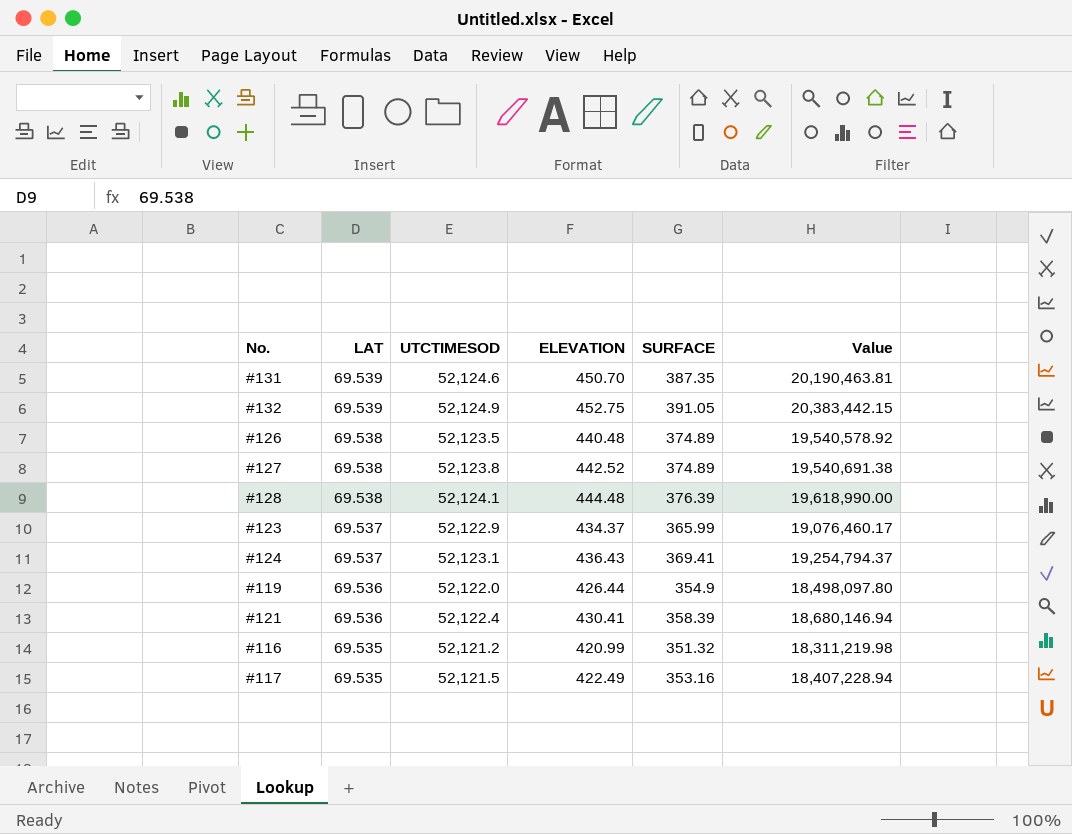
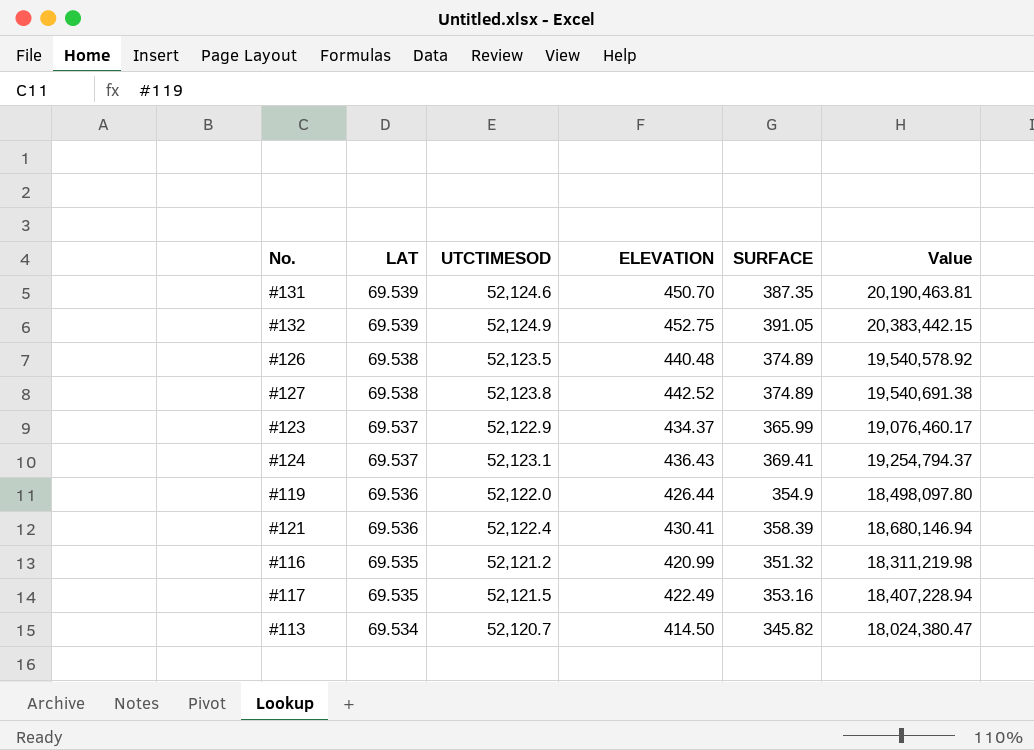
row #128: 69.538 | 52,124.1 | 444.48 | 376.39 | 19,618,990.00 -> none
row #113: none -> 69.534 | 52,120.7 | 414.50 | 345.82 | 18,024,380.47

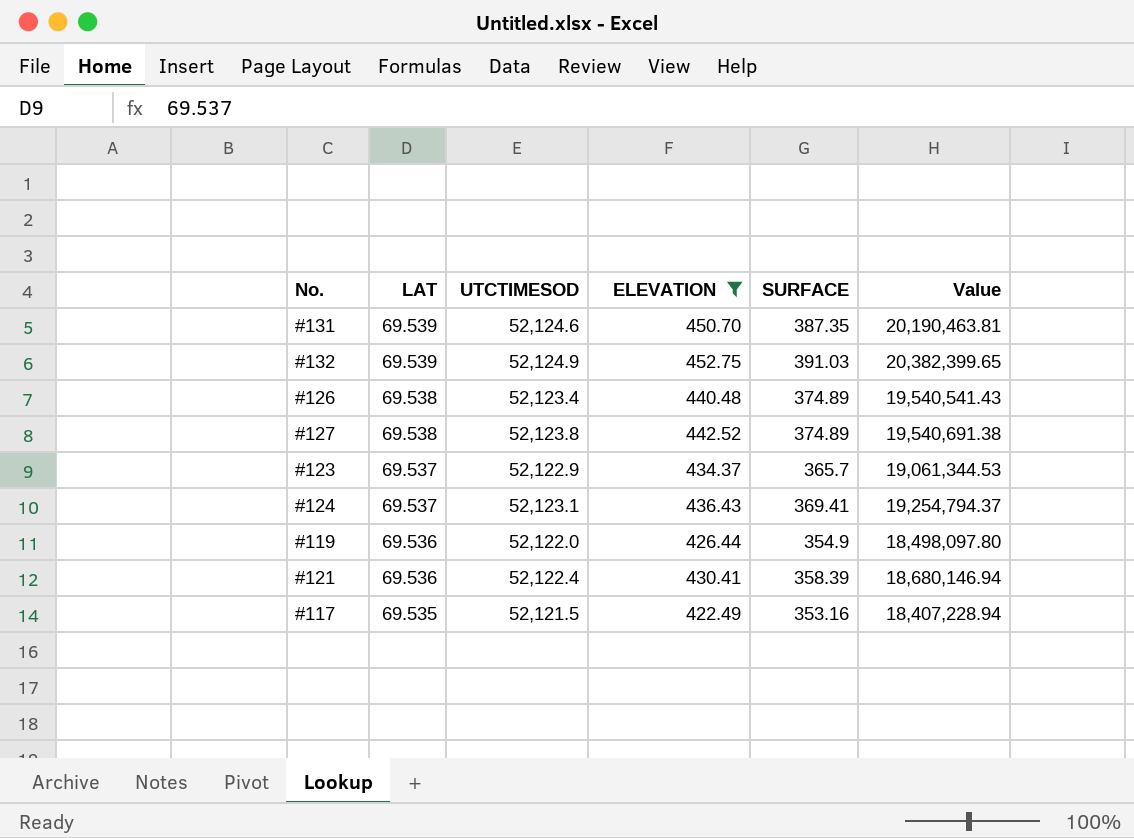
filter: none -> ELEVATION >= 422.49
#132 | SURFACE: 391.05 -> 391.03
#132 | Value: 20,383,442.15 -> 20,382,399.65
#126 | UTCTIMESOD: 52,123.5 -> 52,123.4
#126 | Value: 19,540,578.92 -> 19,540,541.43
#123 | SURFACE: 365.99 -> 365.7
#123 | Value: 19,076,460.17 -> 19,061,344.53

